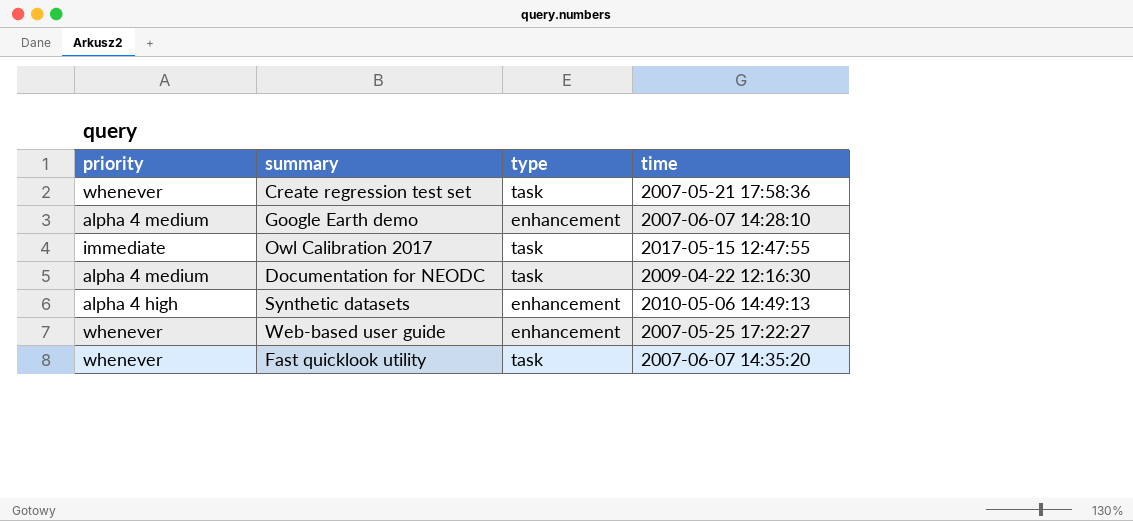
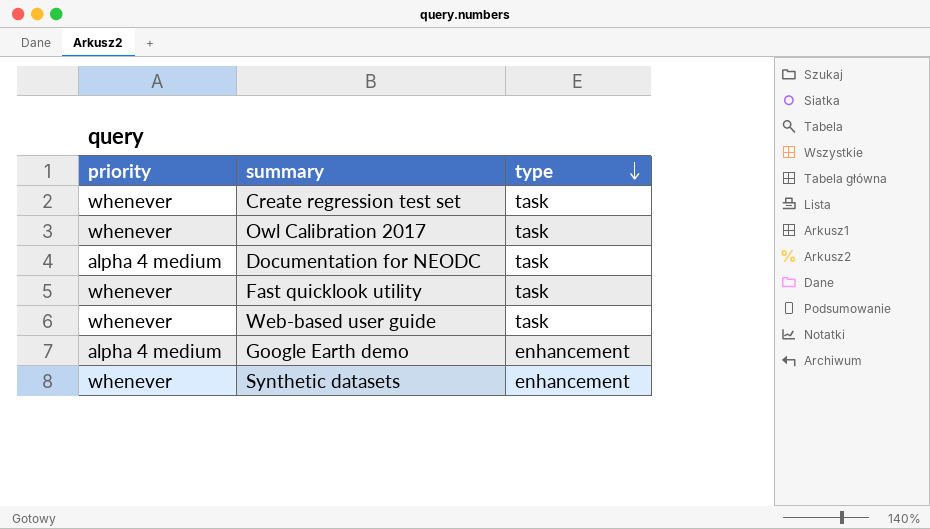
row order: none -> type descending
column time | position: 4 -> none
Owl Calibration 2017 | priority: immediate -> whenever
Web-based user guide | type: enhancement -> task
Synthetic datasets | priority: alpha 4 high -> whenever

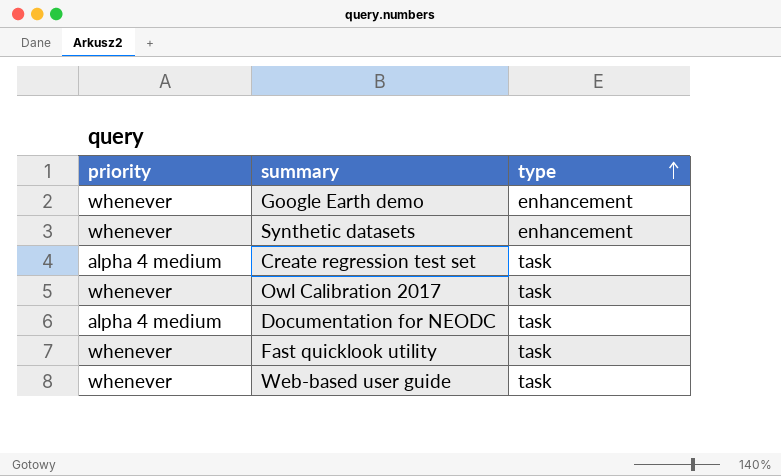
row order: type descending -> type ascending
Google Earth demo | priority: alpha 4 medium -> whenever
Create regression test set | priority: whenever -> alpha 4 medium

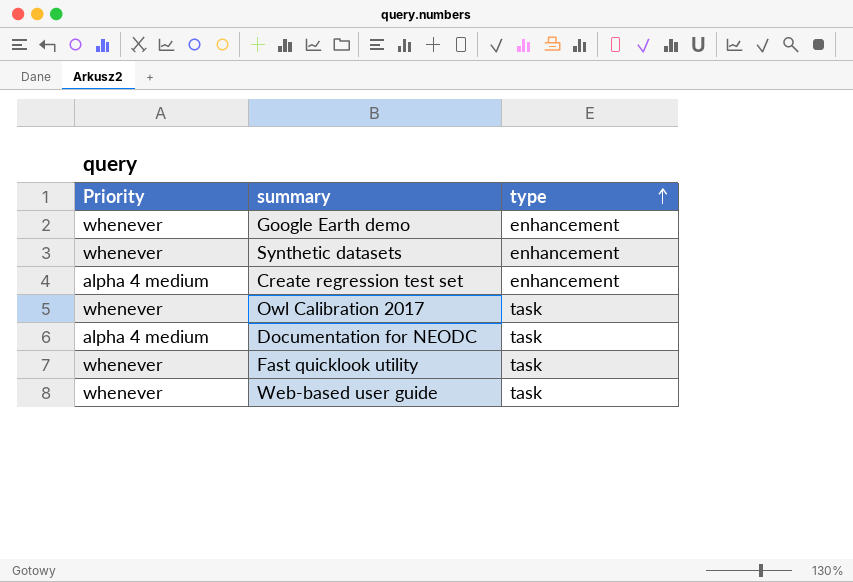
column name: priority -> Priority
Create regression test set | type: task -> enhancement

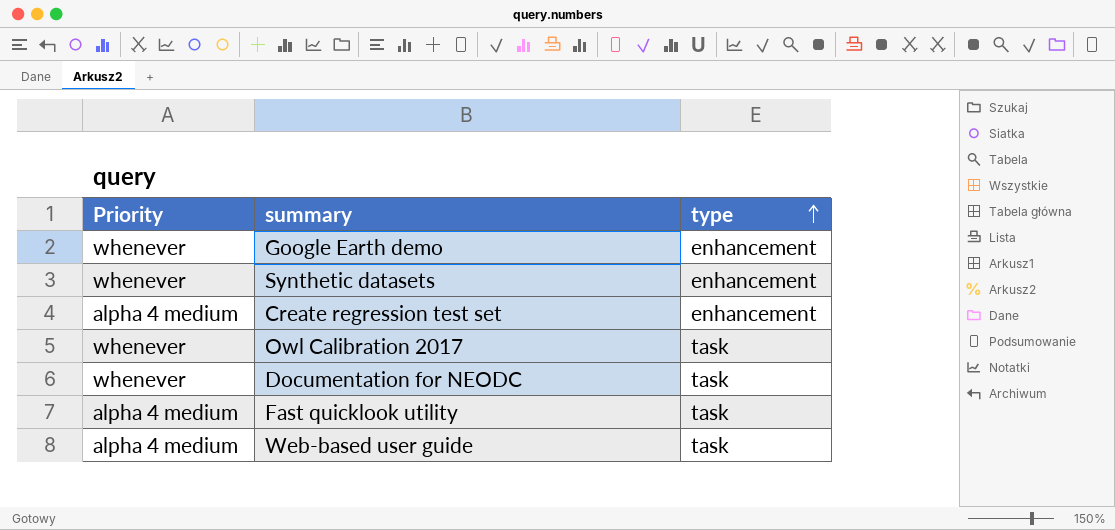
Documentation for NEODC | Priority: alpha 4 medium -> whenever
Fast quicklook utility | Priority: whenever -> alpha 4 medium
Web-based user guide | Priority: whenever -> alpha 4 medium

